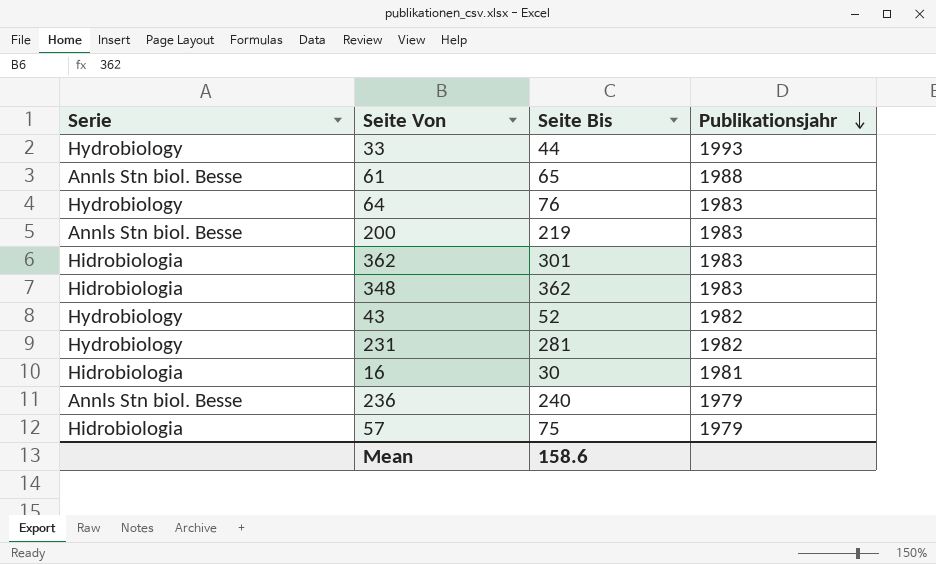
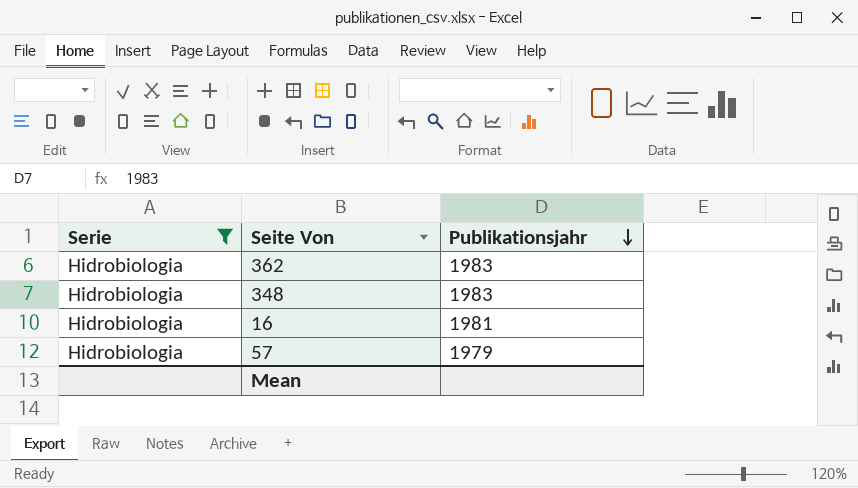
filter: none -> Serie = Hidrobiologia
column Seite Bis | position: 3 -> none

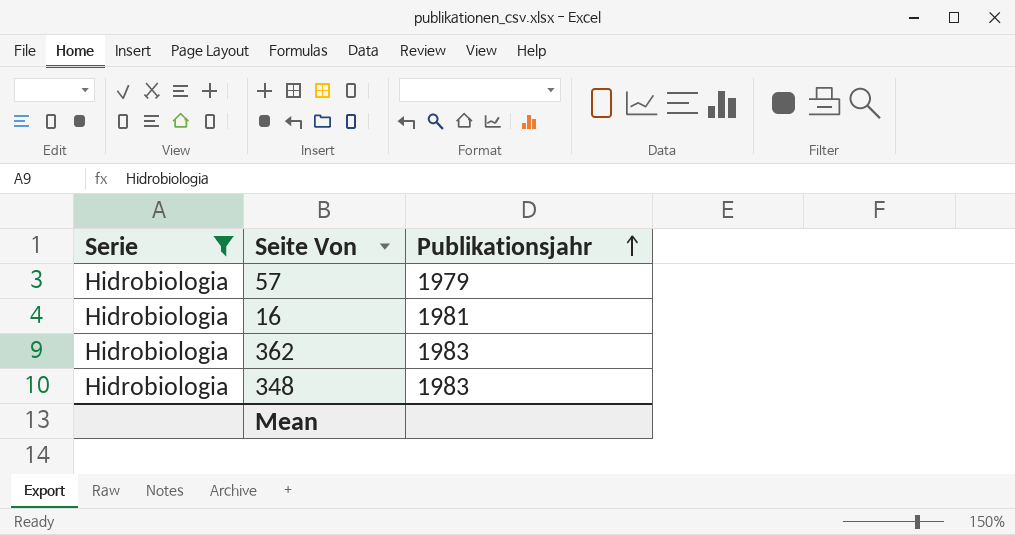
row order: Publikationsjahr descending -> Publikationsjahr ascending

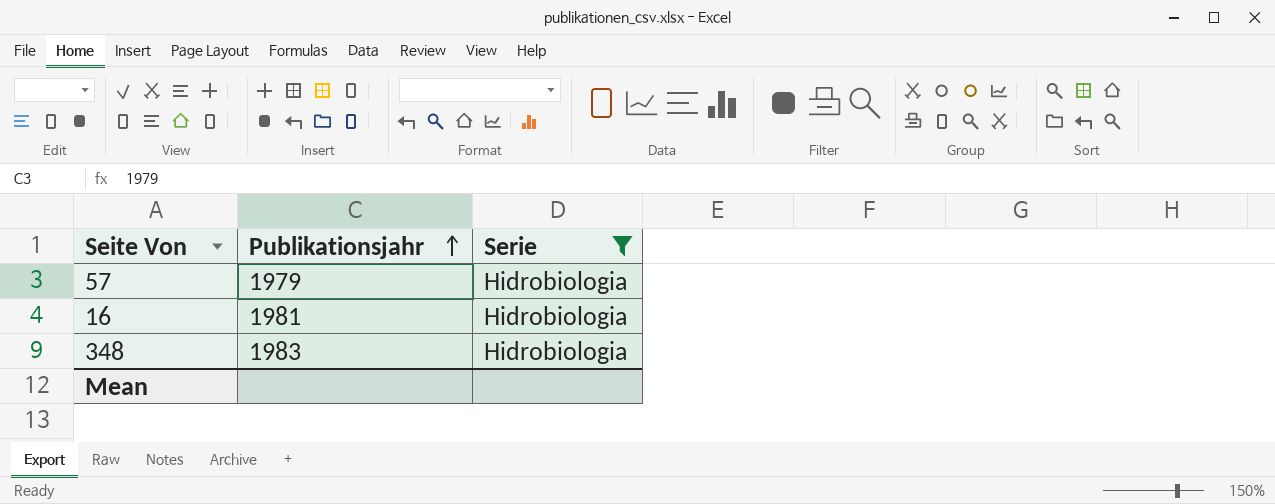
column Serie | position: 1 -> 3
row 362: Hidrobiologia | 1983 -> none

